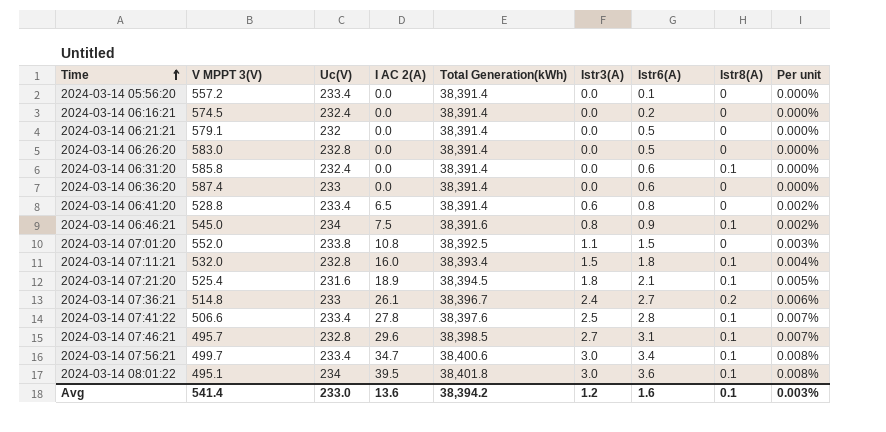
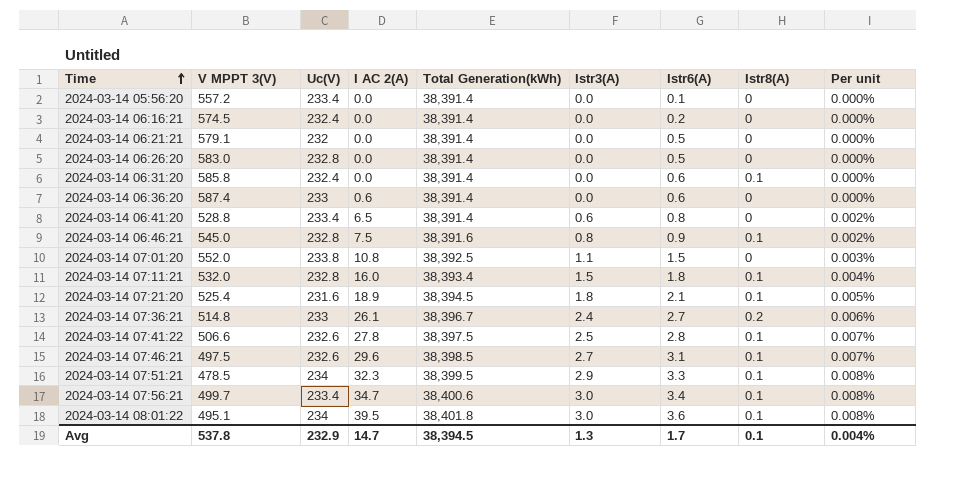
2024-03-14 06:36:20 | I AC 2(A): 0.0 -> 0.6
2024-03-14 06:46:21 | Uc(V): 234 -> 232.8
2024-03-14 07:41:22 | Uc(V): 233.4 -> 232.6
2024-03-14 07:41:22 | Total Generation(kWh): 38,397.6 -> 38,397.5
2024-03-14 07:46:21 | V MPPT 3(V): 495.7 -> 497.5
2024-03-14 07:46:21 | Uc(V): 232.8 -> 232.6
row 2024-03-14 07:51:21: none -> 478.5 | 234 | 32.3 | 38,399.5 | 2.9 | 3.3 | 0.1 | 0.008%
Avg | V MPPT 3(V): 541.4 -> 537.8
Avg | Uc(V): 233.0 -> 232.9
Avg | I AC 2(A): 13.6 -> 14.7
Avg | Total Generation(kWh): 38,394.2 -> 38,394.5
Avg | Istr3(A): 1.2 -> 1.3
Avg | Istr6(A): 1.6 -> 1.7
Avg | Per unit: 0.003% -> 0.004%

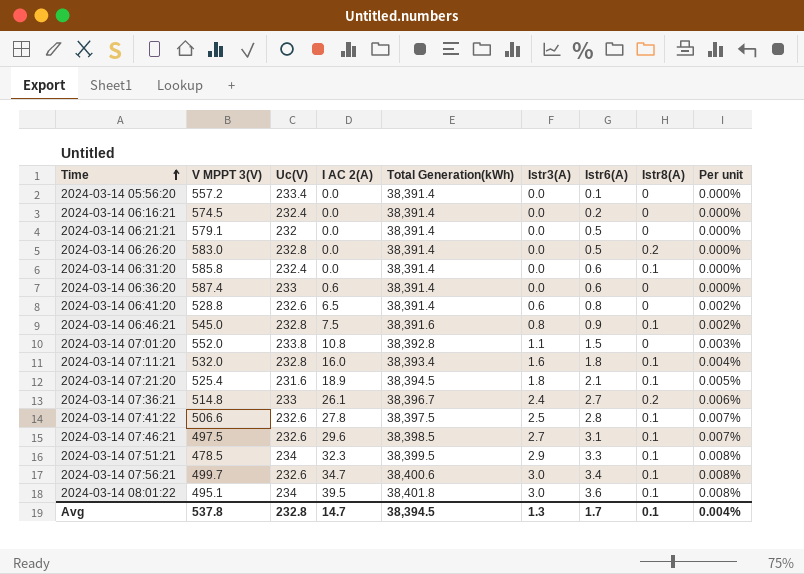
2024-03-14 06:26:20 | Istr8(A): 0 -> 0.2
2024-03-14 06:41:20 | Uc(V): 233.4 -> 232.6
2024-03-14 07:01:20 | Total Generation(kWh): 38,392.5 -> 38,392.8
2024-03-14 07:11:21 | Istr3(A): 1.5 -> 1.6
2024-03-14 07:56:21 | Uc(V): 233.4 -> 232.6
Avg | Uc(V): 232.9 -> 232.8

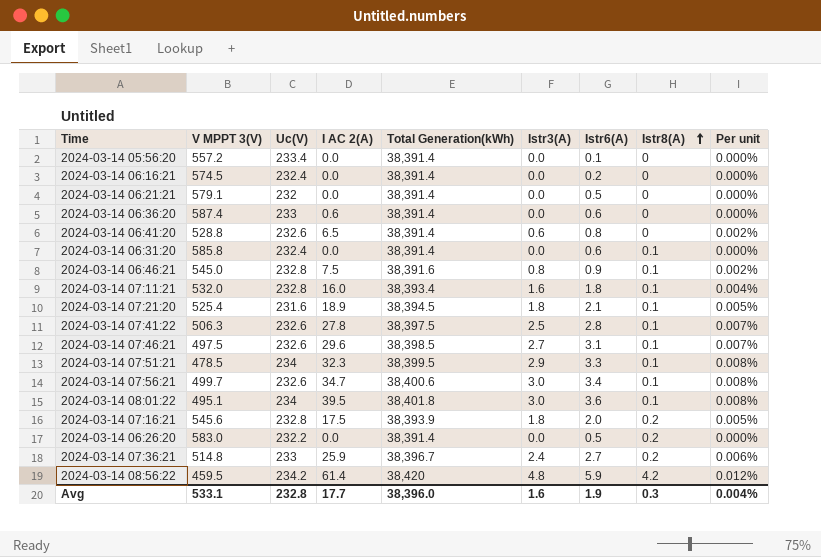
row order: Time ascending -> Istr8(A) ascending
row 2024-03-14 07:01:20: 552.0 | 233.8 | 10.8 | 38,392.8 | 1.1 | 1.5 | 0 | 0.003% -> none
2024-03-14 07:41:22 | V MPPT 3(V): 506.6 -> 506.3
row 2024-03-14 07:16:21: none -> 545.6 | 232.8 | 17.5 | 38,393.9 | 1.8 | 2.0 | 0.2 | 0.005%
2024-03-14 06:26:20 | Uc(V): 232.8 -> 232.2
2024-03-14 07:36:21 | I AC 2(A): 26.1 -> 25.9
row 2024-03-14 08:56:22: none -> 459.5 | 234.2 | 61.4 | 38,420 | 4.8 | 5.9 | 4.2 | 0.012%
Avg | V MPPT 3(V): 537.8 -> 533.1
Avg | I AC 2(A): 14.7 -> 17.7
Avg | Total Generation(kWh): 38,394.5 -> 38,396.0
Avg | Istr3(A): 1.3 -> 1.6
Avg | Istr6(A): 1.7 -> 1.9
Avg | Istr8(A): 0.1 -> 0.3

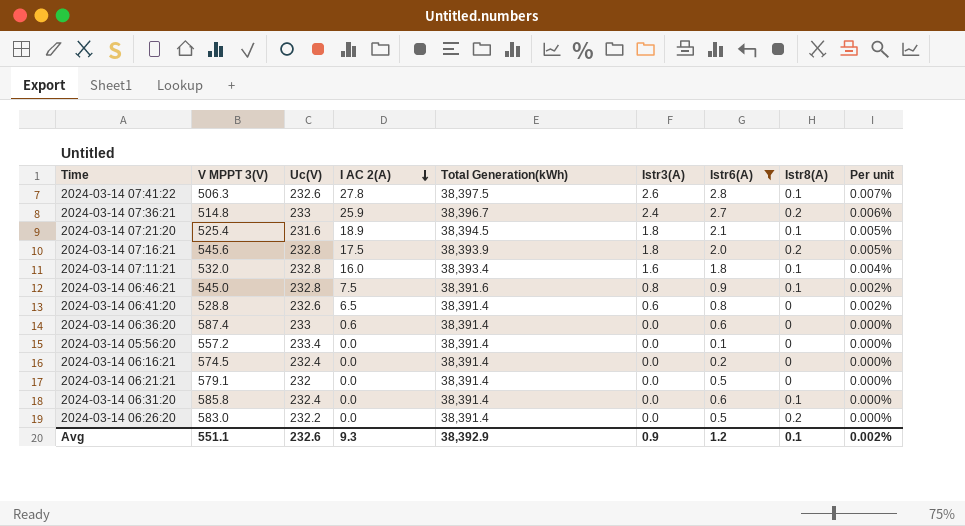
filter: none -> Istr6(A) <= 2.8
row order: Istr8(A) ascending -> I AC 2(A) descending
2024-03-14 07:41:22 | Istr3(A): 2.5 -> 2.6
Avg | V MPPT 3(V): 533.1 -> 551.1
Avg | Uc(V): 232.8 -> 232.6
Avg | I AC 2(A): 17.7 -> 9.3
Avg | Total Generation(kWh): 38,396.0 -> 38,392.9
Avg | Istr3(A): 1.6 -> 0.9
Avg | Istr6(A): 1.9 -> 1.2
Avg | Istr8(A): 0.3 -> 0.1
Avg | Per unit: 0.004% -> 0.002%

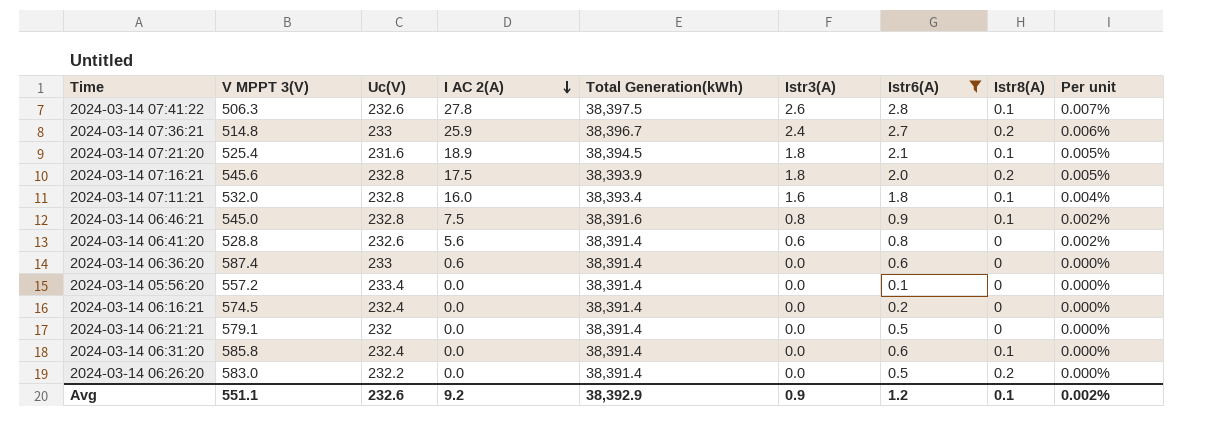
2024-03-14 06:41:20 | I AC 2(A): 6.5 -> 5.6
Avg | I AC 2(A): 9.3 -> 9.2

